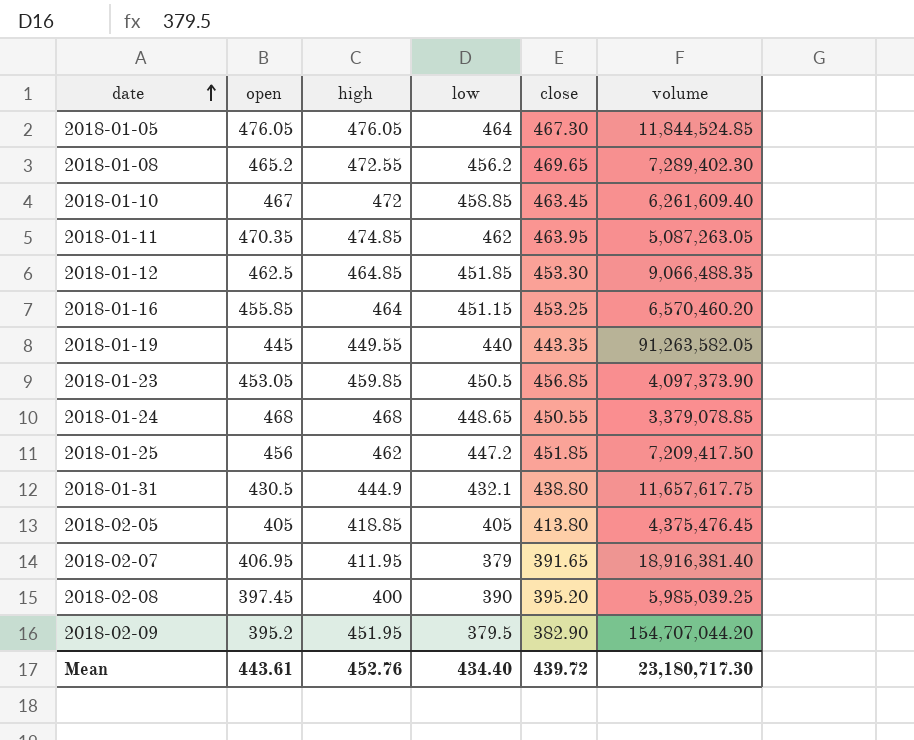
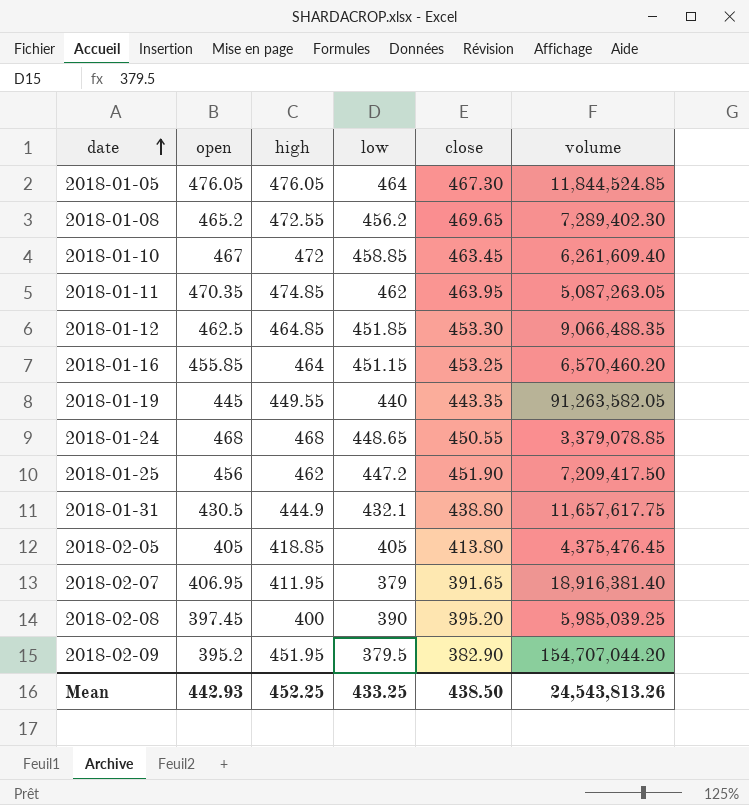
row 2018-01-23: 453.05 | 459.85 | 450.5 | 456.85 | 4,097,373.90 -> none
2018-01-25 | close: 451.85 -> 451.90
Mean | open: 443.61 -> 442.93
Mean | high: 452.76 -> 452.25
Mean | low: 434.40 -> 433.25
Mean | close: 439.72 -> 438.50
Mean | volume: 23,180,717.30 -> 24,543,813.26

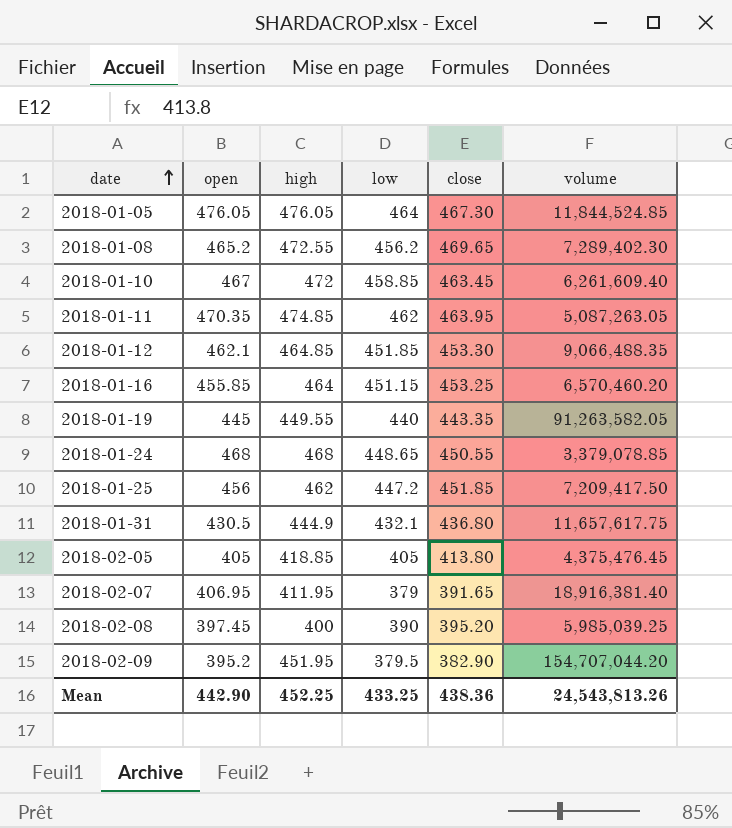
2018-01-12 | open: 462.5 -> 462.1
2018-01-25 | close: 451.90 -> 451.85
2018-01-31 | close: 438.80 -> 436.80
Mean | open: 442.93 -> 442.90
Mean | close: 438.50 -> 438.36

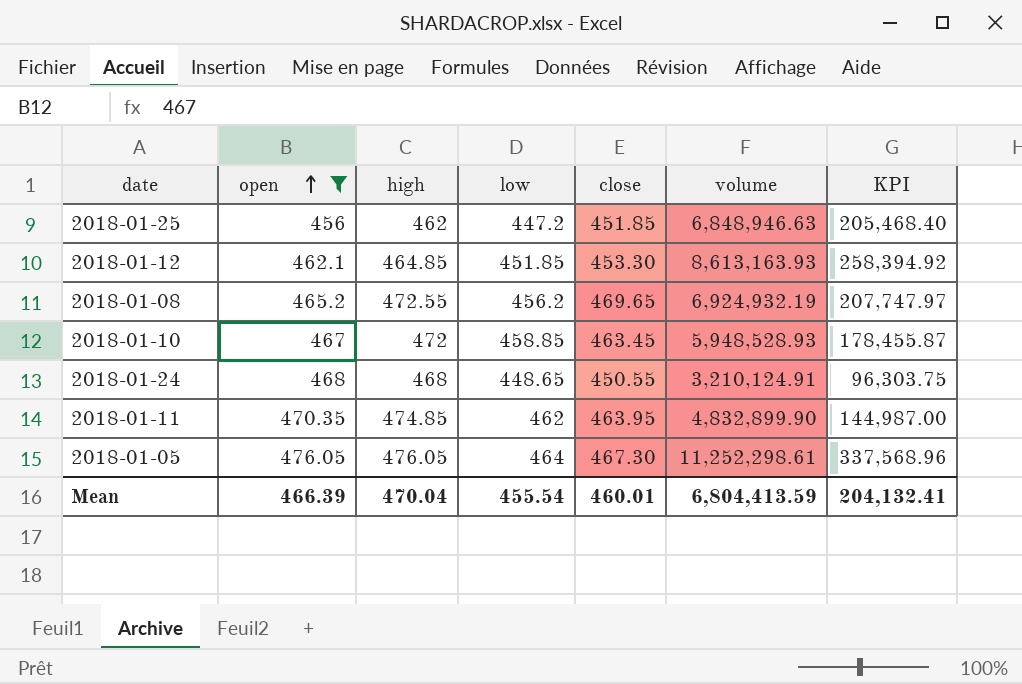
filter: none -> open >= 456
row order: date ascending -> open ascending
column KPI | formula: none -> [volume] * 0.03
2018-01-25 | volume: 7,209,417.50 -> 6,848,946.63
2018-01-12 | volume: 9,066,488.35 -> 8,613,163.93
2018-01-08 | volume: 7,289,402.30 -> 6,924,932.19
2018-01-10 | volume: 6,261,609.40 -> 5,948,528.93
2018-01-24 | volume: 3,379,078.85 -> 3,210,124.91
2018-01-11 | volume: 5,087,263.05 -> 4,832,899.90
2018-01-05 | volume: 11,844,524.85 -> 11,252,298.61
Mean | open: 442.90 -> 466.39
Mean | high: 452.25 -> 470.04
Mean | low: 433.25 -> 455.54
Mean | close: 438.36 -> 460.01
Mean | volume: 24,543,813.26 -> 6,804,413.59

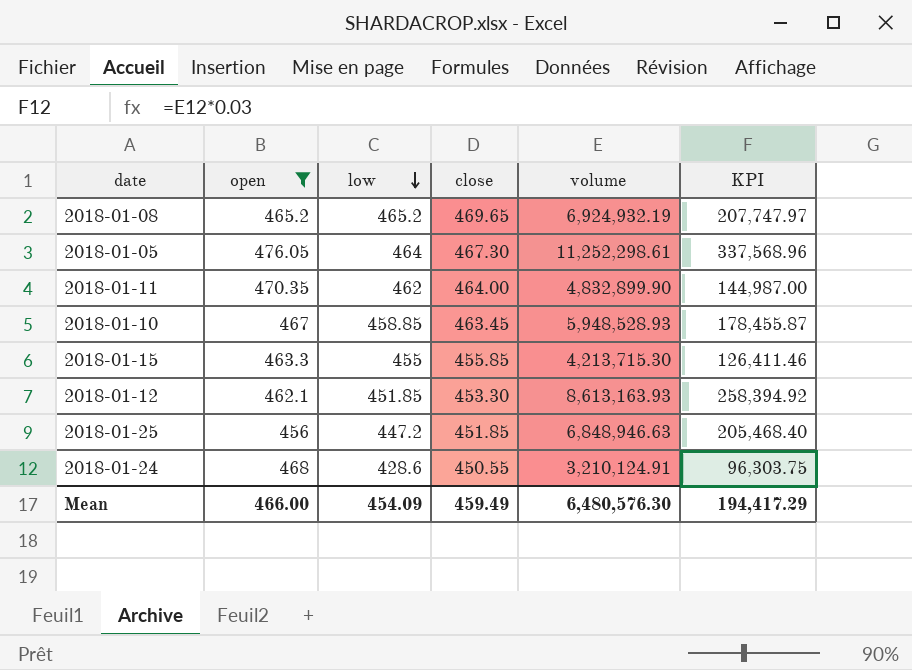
row order: open ascending -> low descending
column high | position: 3 -> none
2018-01-08 | low: 456.2 -> 465.2
2018-01-11 | close: 463.95 -> 464.00
row 2018-01-15: none -> 463.3 | 455 | 455.85 | 4,213,715.30 | 126,411.46
2018-01-24 | low: 448.65 -> 428.6
Mean | open: 466.39 -> 466.00
Mean | low: 455.54 -> 454.09
Mean | close: 460.01 -> 459.49
Mean | volume: 6,804,413.59 -> 6,480,576.30
Mean | KPI: 204,132.41 -> 194,417.29

